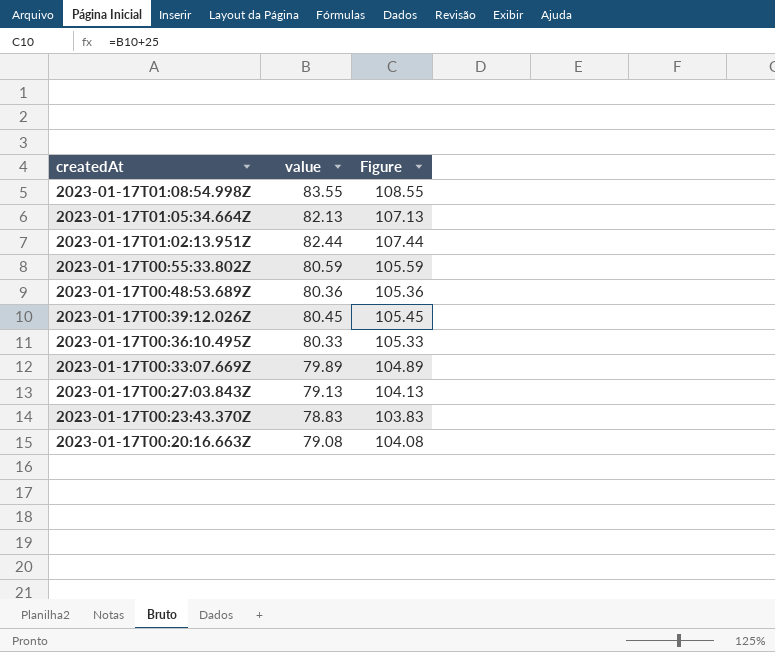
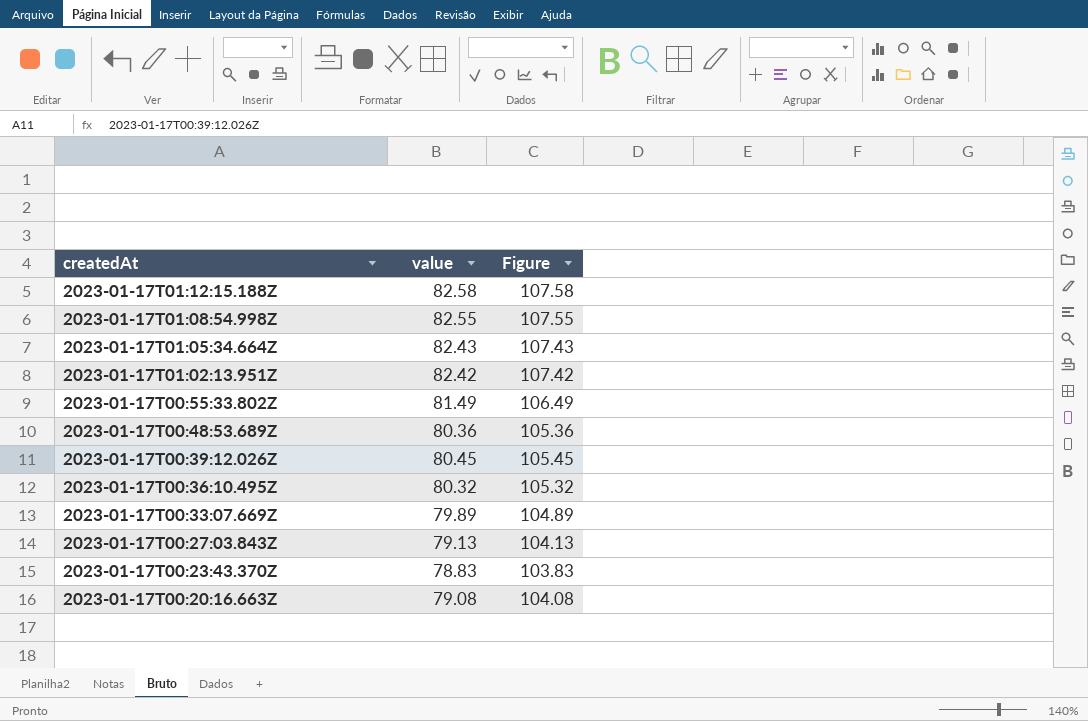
row 2023-01-17T01:12:15.188Z: none -> 82.58 | 107.58
2023-01-17T01:08:54.998Z | value: 83.55 -> 82.55
2023-01-17T01:08:54.998Z | Figure: 108.55 -> 107.55
2023-01-17T01:05:34.664Z | value: 82.13 -> 82.43
2023-01-17T01:05:34.664Z | Figure: 107.13 -> 107.43
2023-01-17T01:02:13.951Z | value: 82.44 -> 82.42
2023-01-17T01:02:13.951Z | Figure: 107.44 -> 107.42
2023-01-17T00:55:33.802Z | value: 80.59 -> 81.49
2023-01-17T00:55:33.802Z | Figure: 105.59 -> 106.49
2023-01-17T00:36:10.495Z | value: 80.33 -> 80.32
2023-01-17T00:36:10.495Z | Figure: 105.33 -> 105.32

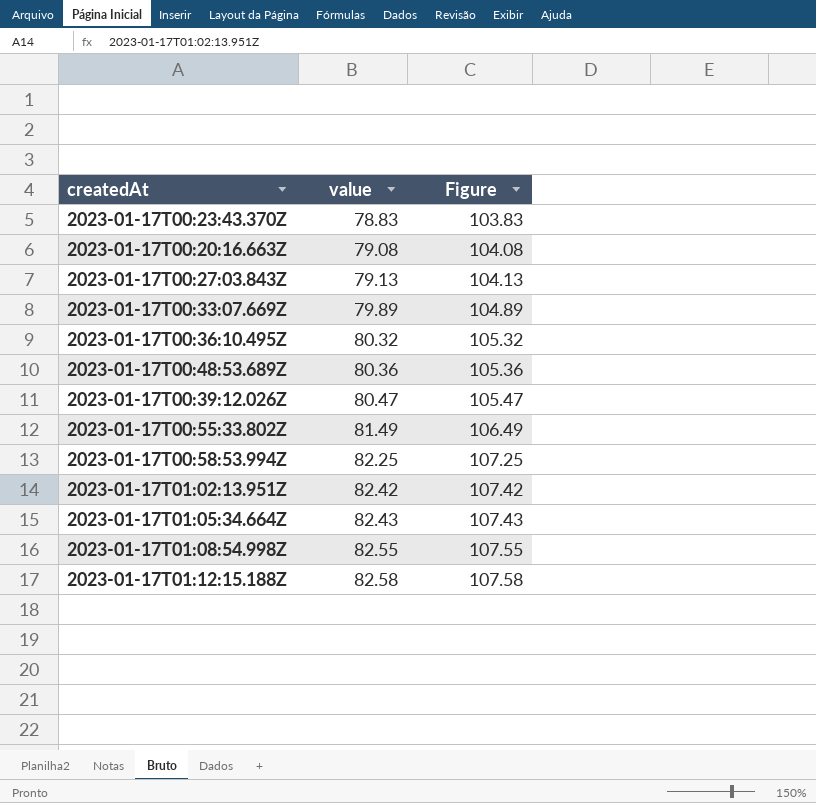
row order: createdAt descending -> value ascending
2023-01-17T00:39:12.026Z | value: 80.45 -> 80.47
2023-01-17T00:39:12.026Z | Figure: 105.45 -> 105.47
row 2023-01-17T00:58:53.994Z: none -> 82.25 | 107.25

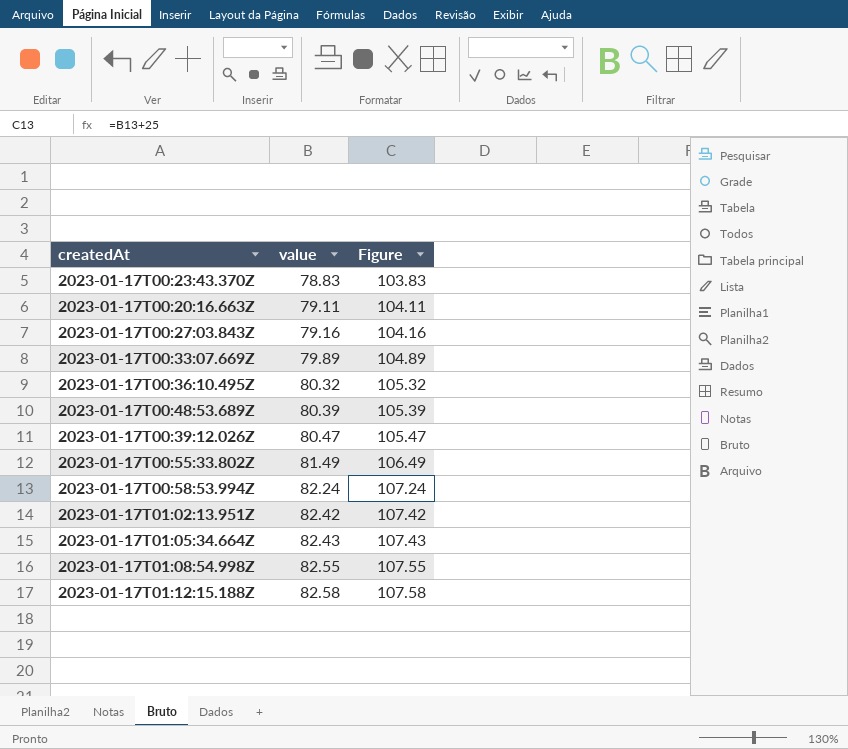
2023-01-17T00:20:16.663Z | value: 79.08 -> 79.11
2023-01-17T00:20:16.663Z | Figure: 104.08 -> 104.11
2023-01-17T00:27:03.843Z | value: 79.13 -> 79.16
2023-01-17T00:27:03.843Z | Figure: 104.13 -> 104.16
2023-01-17T00:48:53.689Z | value: 80.36 -> 80.39
2023-01-17T00:48:53.689Z | Figure: 105.36 -> 105.39
2023-01-17T00:58:53.994Z | value: 82.25 -> 82.24
2023-01-17T00:58:53.994Z | Figure: 107.25 -> 107.24

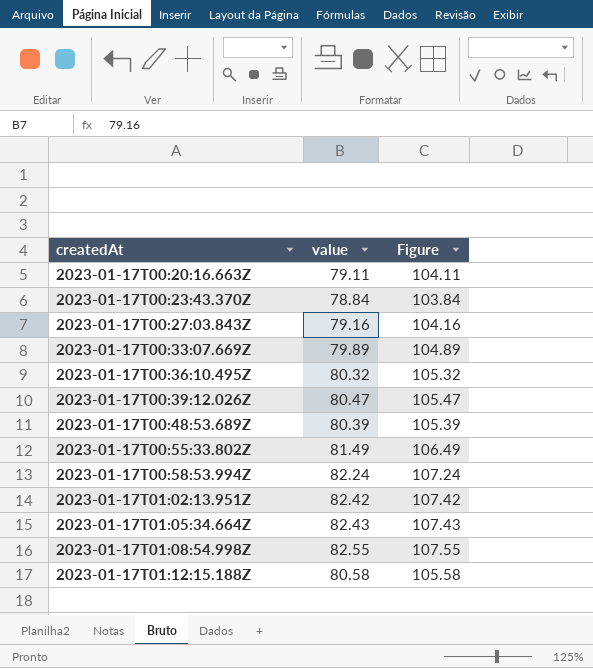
row order: value ascending -> createdAt ascending
2023-01-17T00:23:43.370Z | value: 78.83 -> 78.84
2023-01-17T00:23:43.370Z | Figure: 103.83 -> 103.84
2023-01-17T01:12:15.188Z | value: 82.58 -> 80.58
2023-01-17T01:12:15.188Z | Figure: 107.58 -> 105.58

